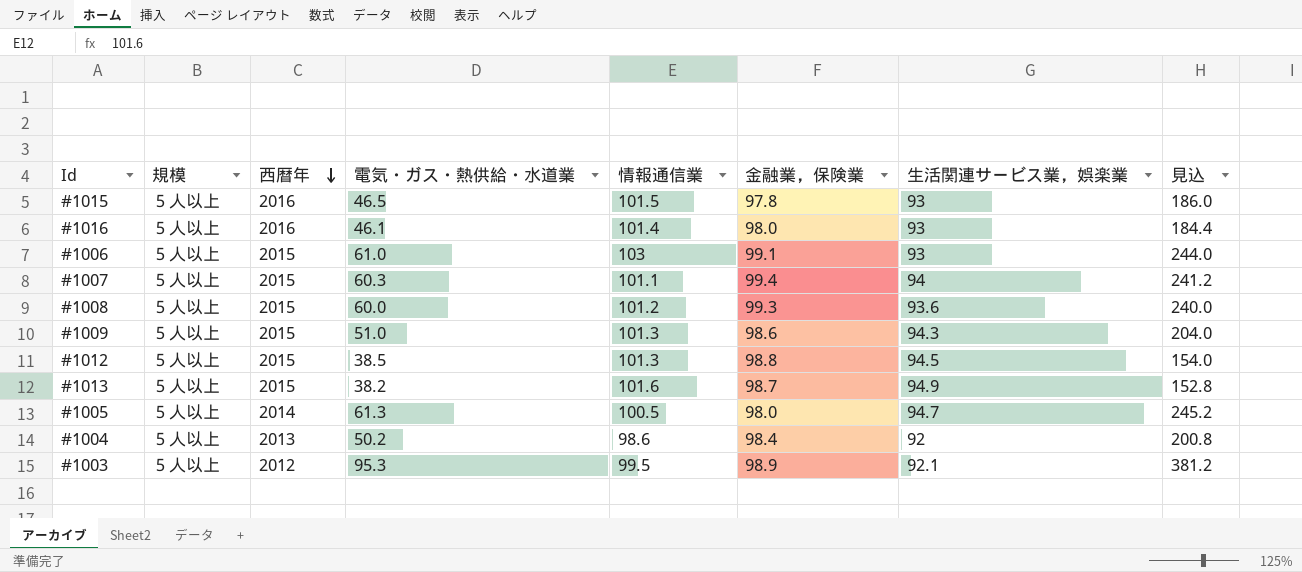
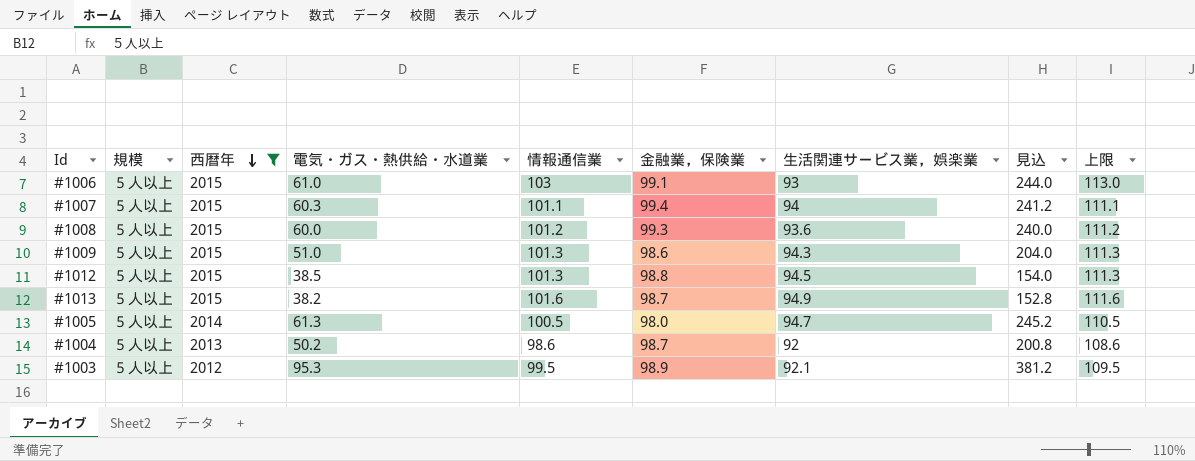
filter: none -> 西暦年 != 2016
column 上限 | formula: none -> [情報通信業] + 10
#1004 | 金融業，保険業: 98.4 -> 98.7

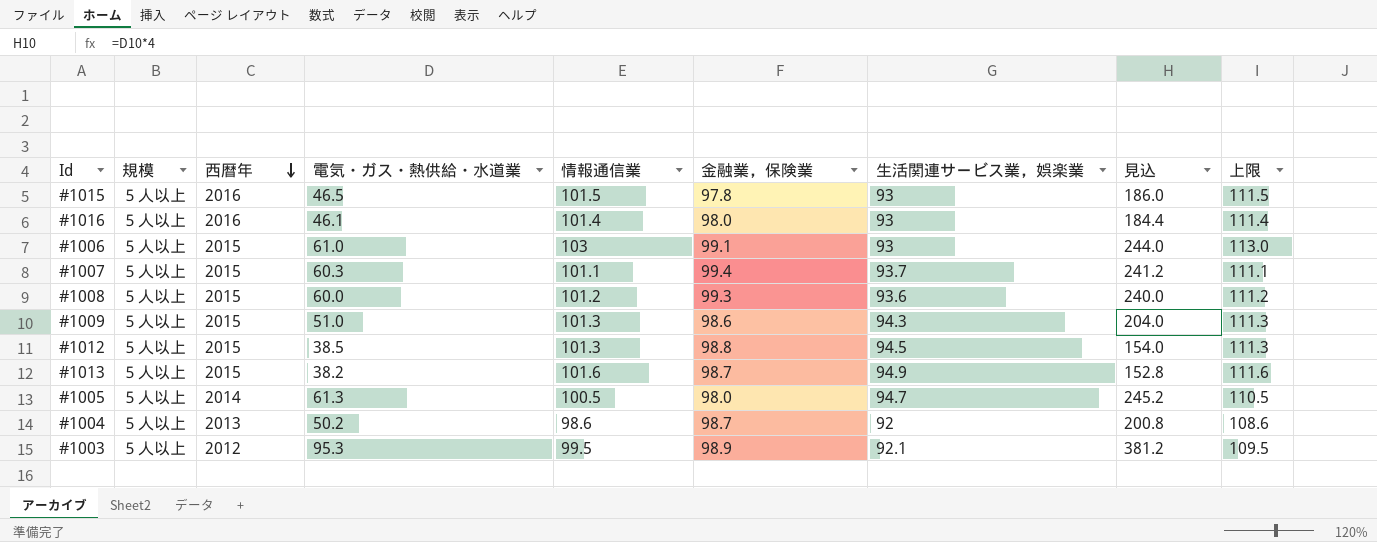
filter: 西暦年 != 2016 -> none
#1007 | 生活関連サービス業，娯楽業: 94 -> 93.7

